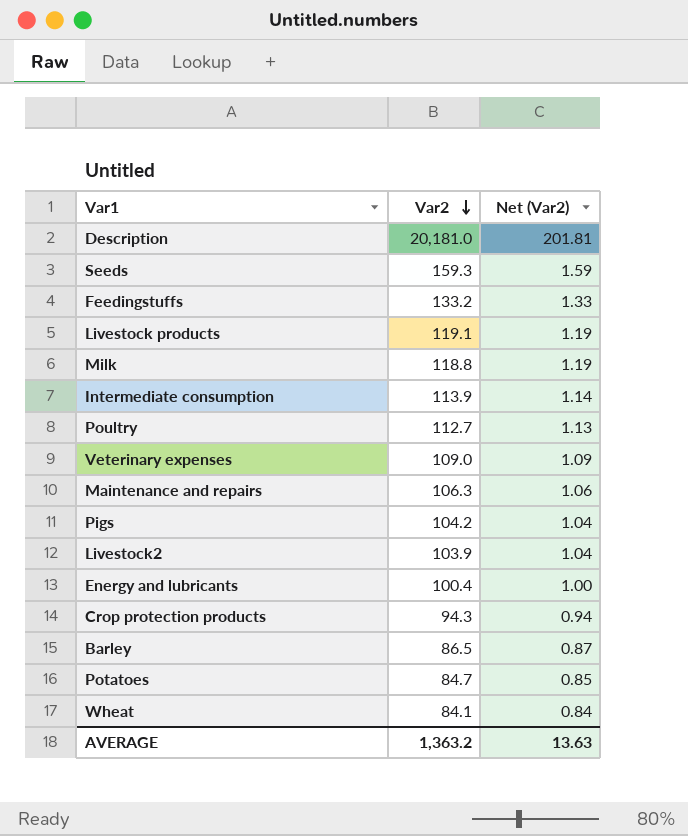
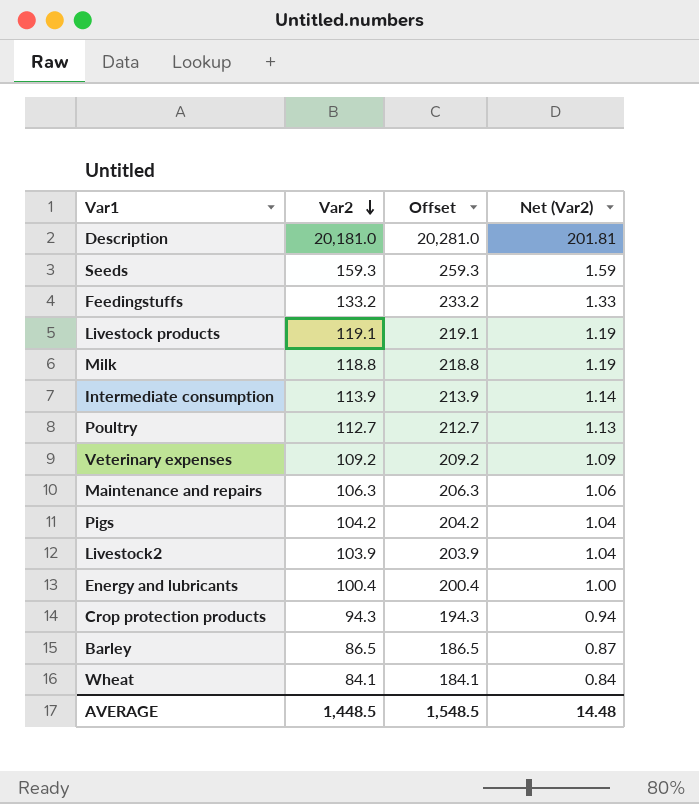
column Offset | formula: none -> [Var2] + 100
row Potatoes: 84.7 | 0.85 -> none
Veterinary expenses | Var2: 109.0 -> 109.2
AVERAGE | Var2: 1,363.2 -> 1,448.5
AVERAGE | Net (Var2): 13.63 -> 14.48

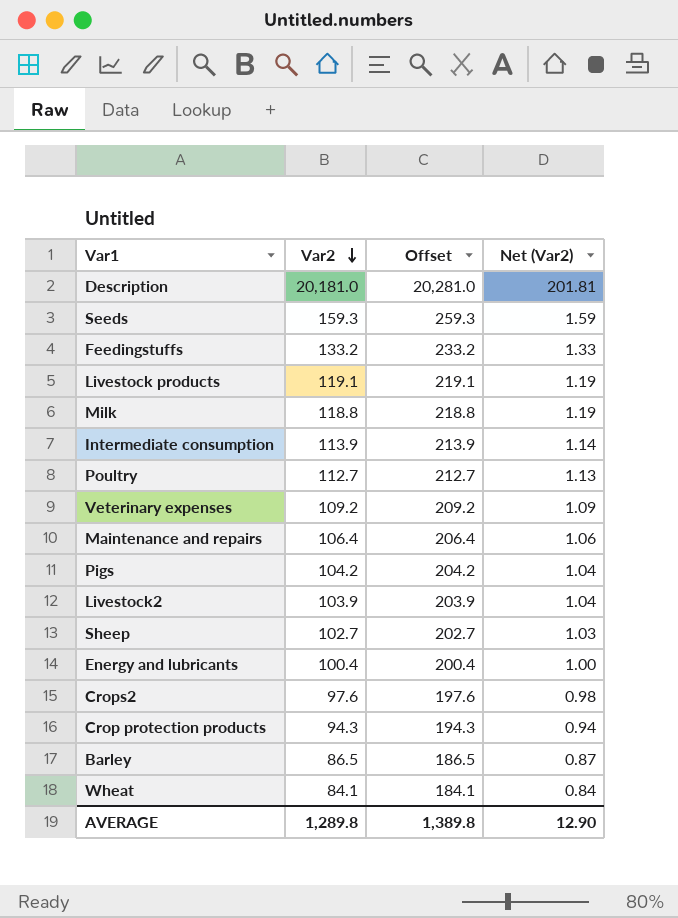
Maintenance and repairs | Var2: 106.3 -> 106.4
Maintenance and repairs | Offset: 206.3 -> 206.4
row Sheep: none -> 102.7 | 202.7 | 1.03
row Crops2: none -> 97.6 | 197.6 | 0.98
AVERAGE | Var2: 1,448.5 -> 1,289.8
AVERAGE | Offset: 1,548.5 -> 1,389.8
AVERAGE | Net (Var2): 14.48 -> 12.90

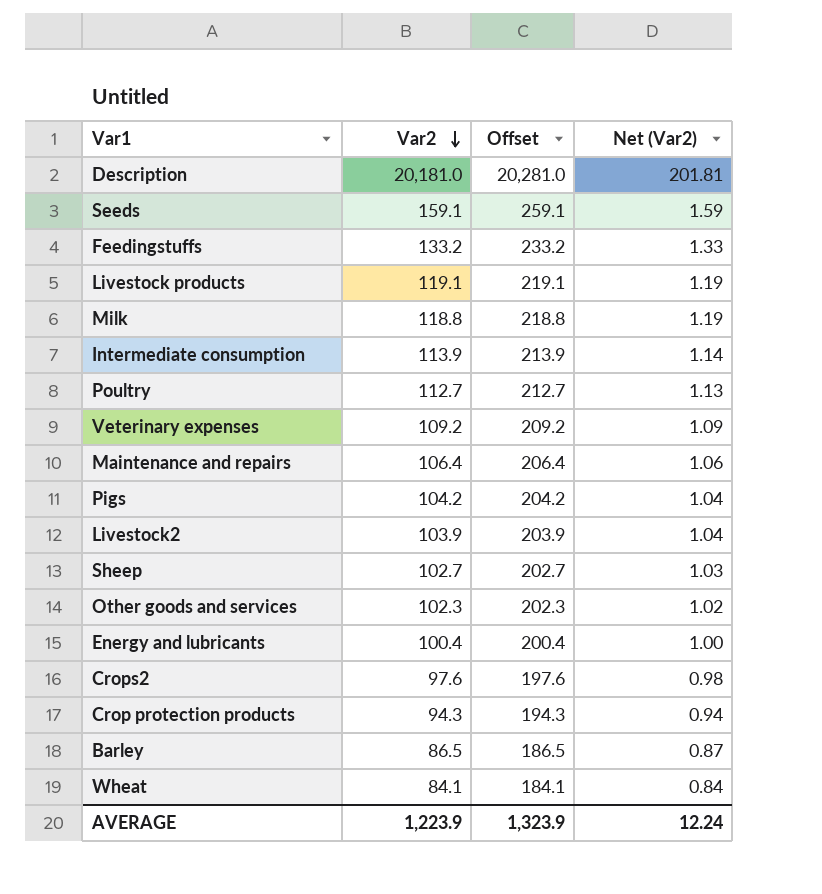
Seeds | Var2: 159.3 -> 159.1
Seeds | Offset: 259.3 -> 259.1
row Other goods and services: none -> 102.3 | 202.3 | 1.02
AVERAGE | Var2: 1,289.8 -> 1,223.9
AVERAGE | Offset: 1,389.8 -> 1,323.9
AVERAGE | Net (Var2): 12.90 -> 12.24

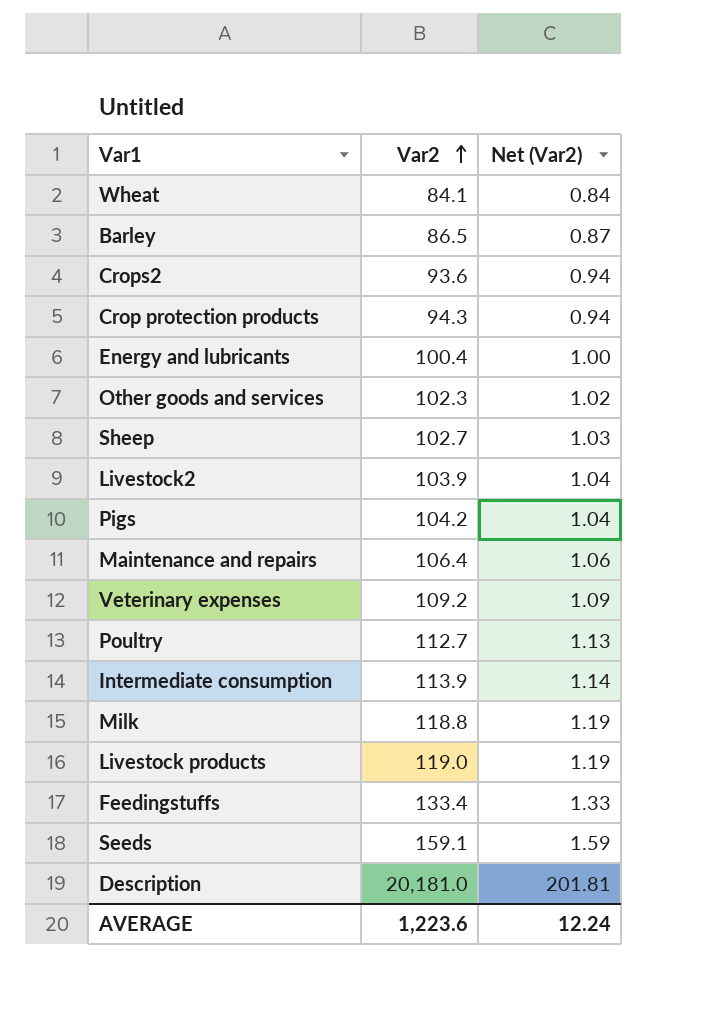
row order: Var2 descending -> Var2 ascending
column Offset | formula: [Var2] + 100 -> none
Crops2 | Var2: 97.6 -> 93.6
Crops2 | Net (Var2): 0.98 -> 0.94
Livestock products | Var2: 119.1 -> 119.0
Feedingstuffs | Var2: 133.2 -> 133.4
AVERAGE | Var2: 1,223.9 -> 1,223.6

